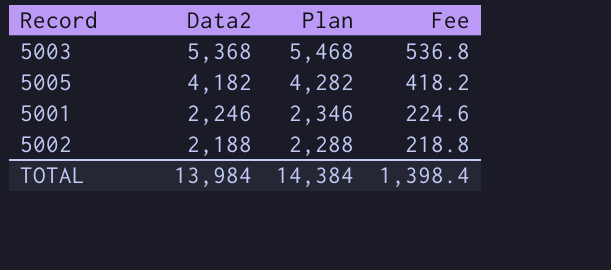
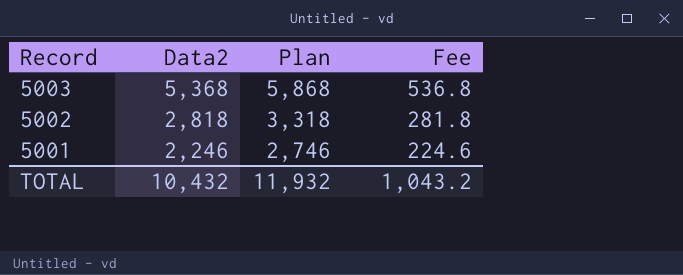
row order: Data2 descending -> Record descending
column Plan | formula: [Data2] + 100 -> [Data2] + 500
row 5005: 4,182 | 4,282 | 418.2 -> none
5002 | Data2: 2,188 -> 2,818
5002 | Fee: 218.8 -> 281.8
TOTAL | Data2: 13,984 -> 10,432
TOTAL | Plan: 14,384 -> 11,932
TOTAL | Fee: 1,398.4 -> 1,043.2

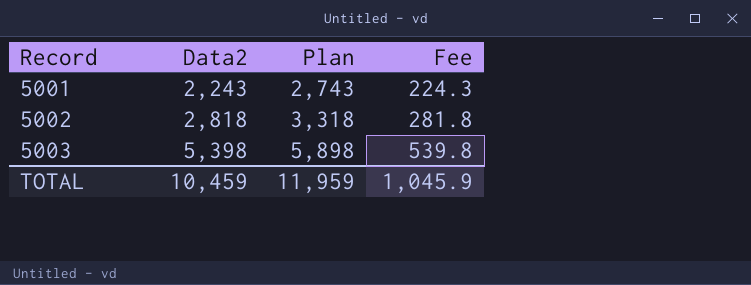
row order: Record descending -> Record ascending
5001 | Data2: 2,246 -> 2,243
5001 | Plan: 2,746 -> 2,743
5001 | Fee: 224.6 -> 224.3
5003 | Data2: 5,368 -> 5,398
5003 | Plan: 5,868 -> 5,898
5003 | Fee: 536.8 -> 539.8
TOTAL | Data2: 10,432 -> 10,459
TOTAL | Plan: 11,932 -> 11,959
TOTAL | Fee: 1,043.2 -> 1,045.9

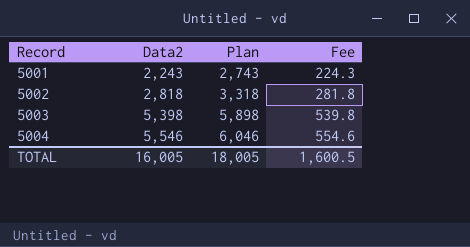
row 5004: none -> 5,546 | 6,046 | 554.6
TOTAL | Data2: 10,459 -> 16,005
TOTAL | Plan: 11,959 -> 18,005
TOTAL | Fee: 1,045.9 -> 1,600.5

